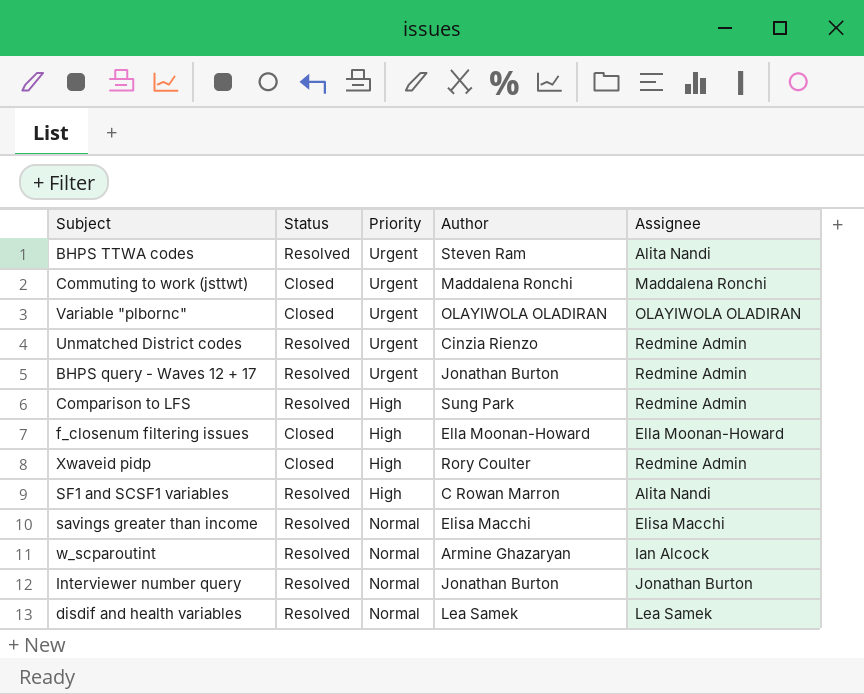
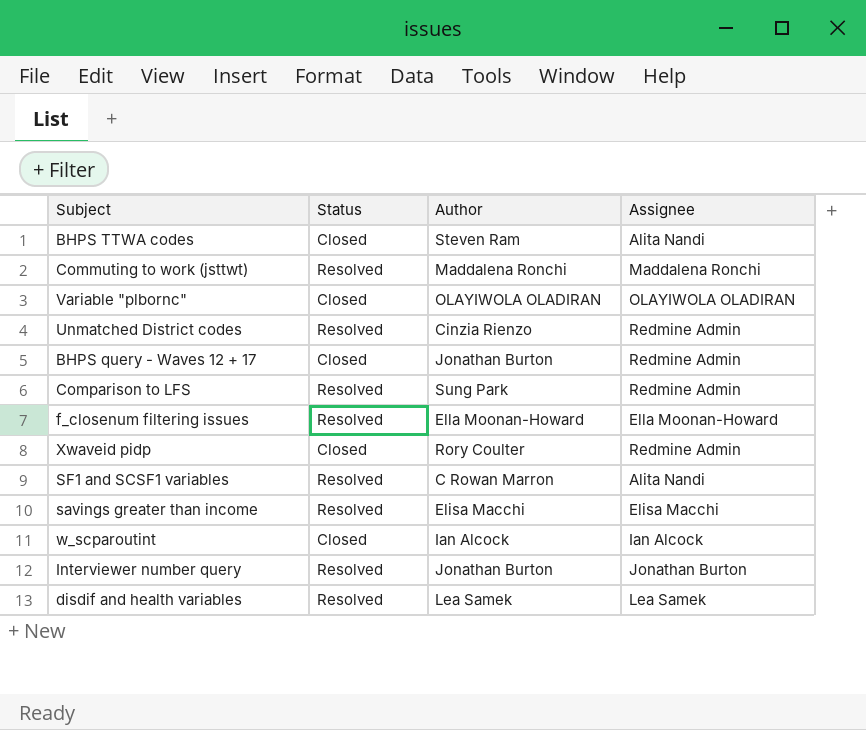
column Priority | position: 3 -> none
BHPS TTWA codes | Status: Resolved -> Closed
Commuting to work (jsttwt) | Status: Closed -> Resolved
BHPS query - Waves 12 + 17 | Status: Resolved -> Closed
f_closenum filtering issues | Status: Closed -> Resolved
w_scparoutint | Status: Resolved -> Closed
w_scparoutint | Author: Armine Ghazaryan -> Ian Alcock

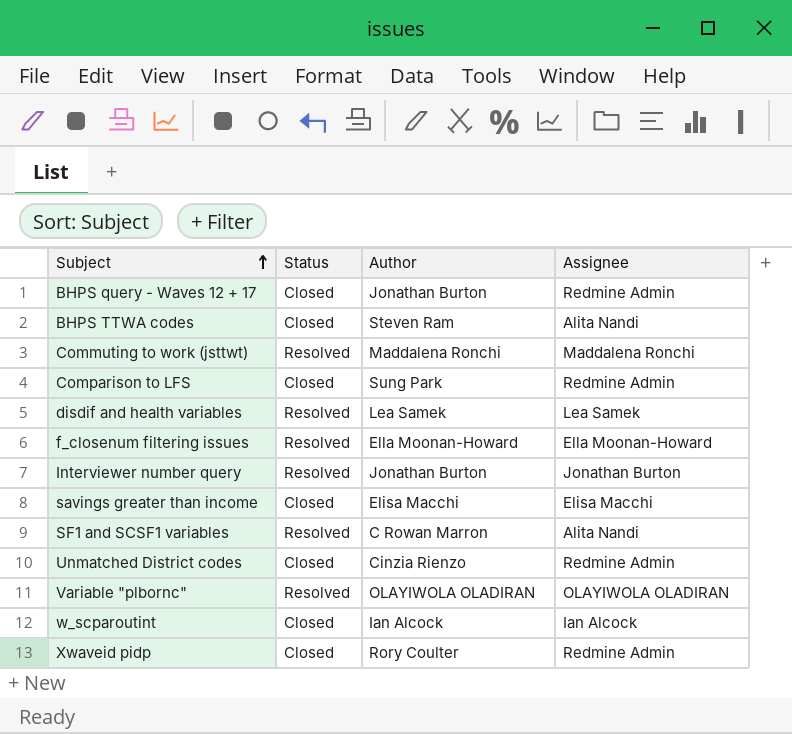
row order: none -> Subject ascending
Comparison to LFS | Status: Resolved -> Closed
savings greater than income | Status: Resolved -> Closed
Unmatched District codes | Status: Resolved -> Closed
Variable "plbornc" | Status: Closed -> Resolved

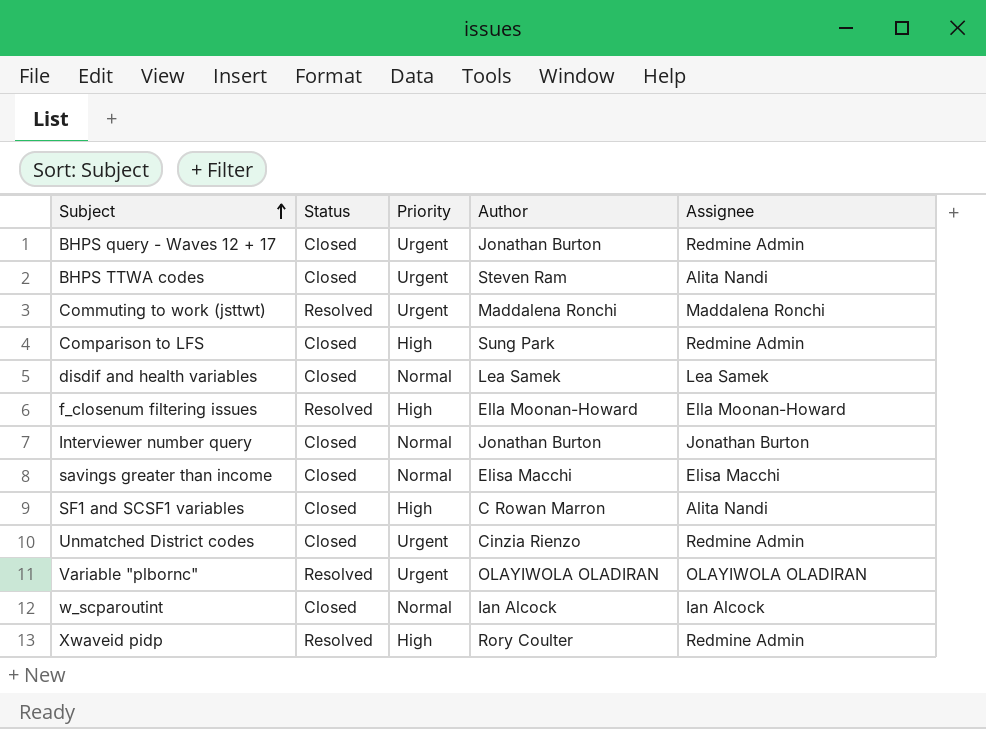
column Priority | position: none -> 3
disdif and health variables | Status: Resolved -> Closed
Interviewer number query | Status: Resolved -> Closed
SF1 and SCSF1 variables | Status: Resolved -> Closed
Xwaveid pidp | Status: Closed -> Resolved

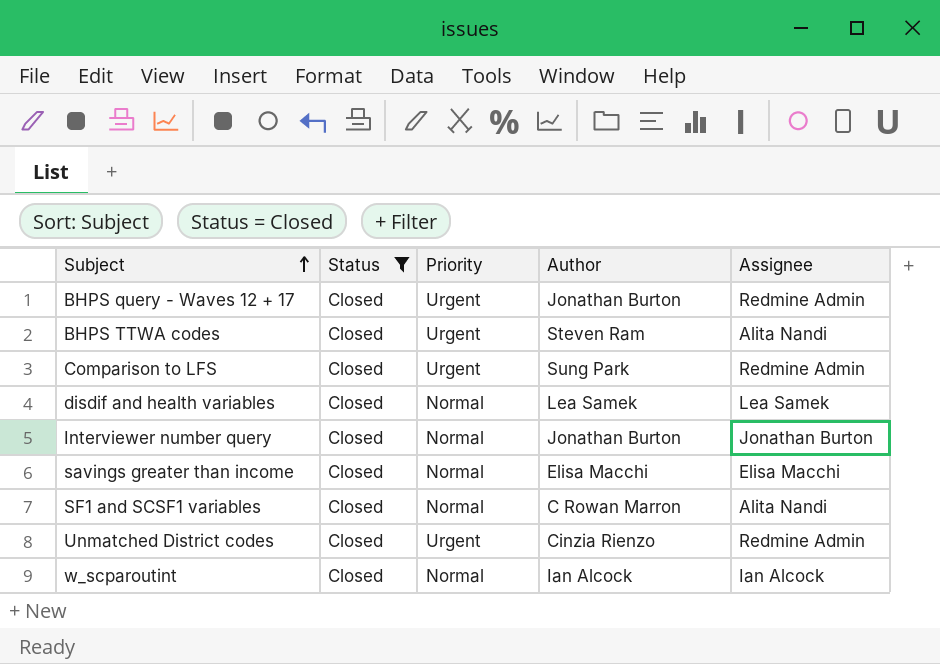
filter: none -> Status = Closed
Comparison to LFS | Priority: High -> Urgent
SF1 and SCSF1 variables | Priority: High -> Normal

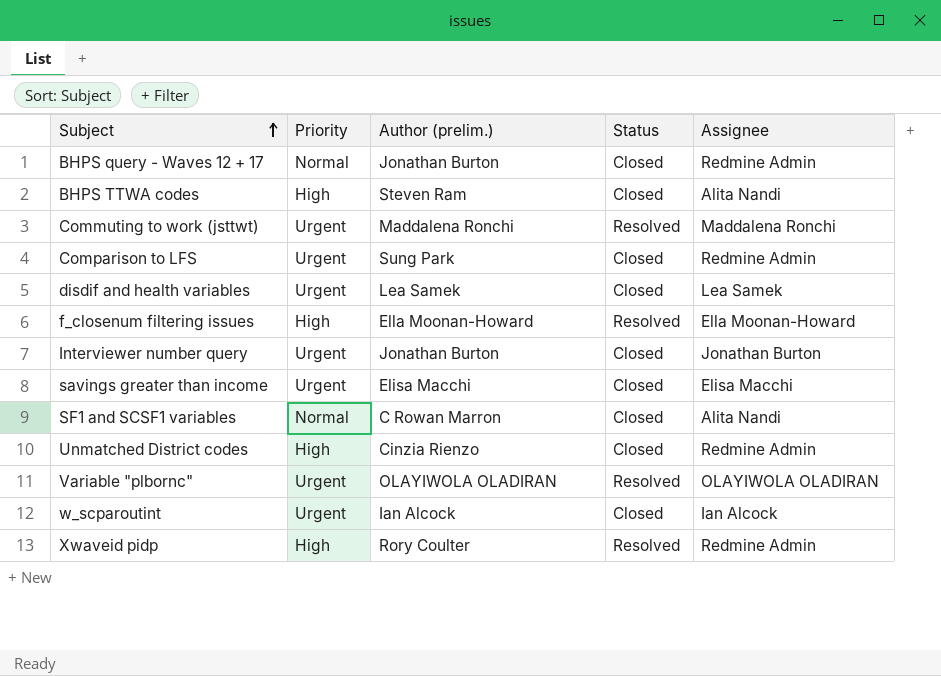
filter: Status = Closed -> none
column name: Author -> Author (prelim.)
column Status | position: 2 -> 4
BHPS query - Waves 12 + 17 | Priority: Urgent -> Normal
BHPS TTWA codes | Priority: Urgent -> High
disdif and health variables | Priority: Normal -> Urgent
Interviewer number query | Priority: Normal -> Urgent
savings greater than income | Priority: Normal -> Urgent
Unmatched District codes | Priority: Urgent -> High
w_scparoutint | Priority: Normal -> Urgent

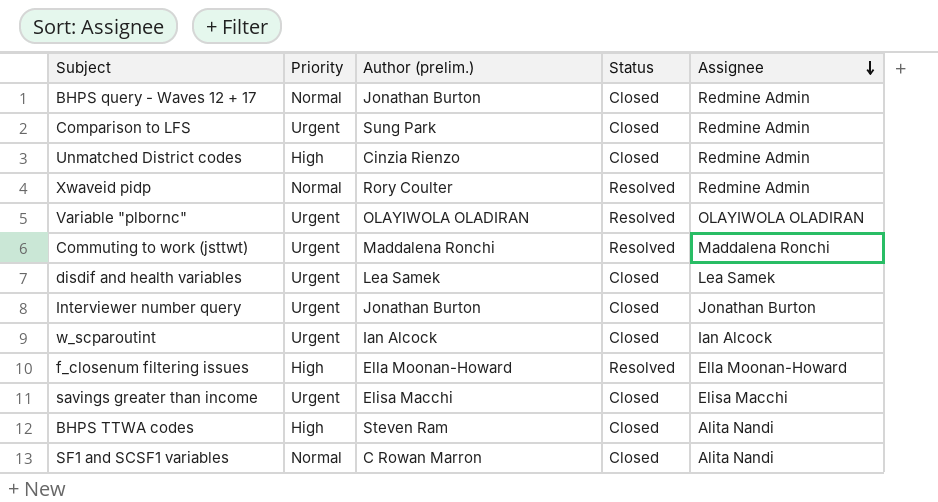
row order: Subject ascending -> Assignee descending
Xwaveid pidp | Priority: High -> Normal

